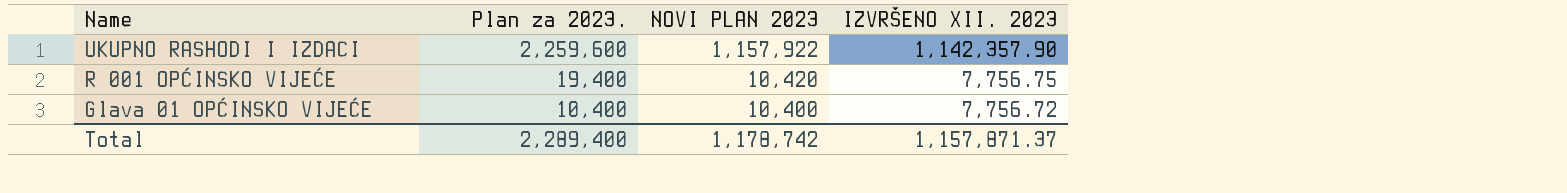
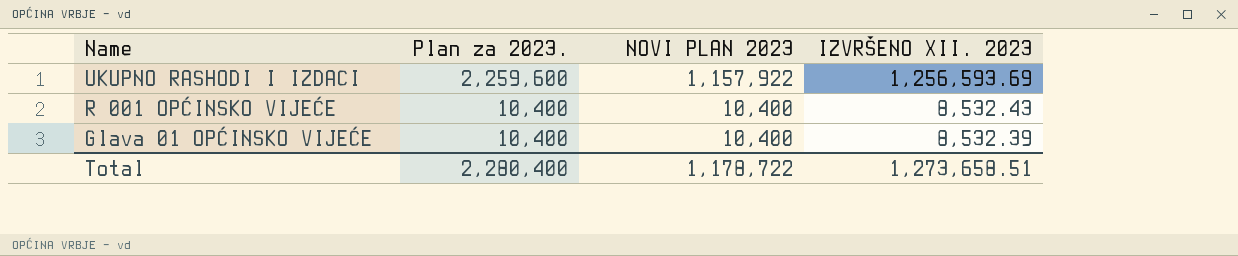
UKUPNO RASHODI I IZDACI | IZVRŠENO XII. 2023: 1,142,357.90 -> 1,256,593.69
R 001 OPĆINSKO VIJEĆE | Plan za 2023.: 19,400 -> 10,400
R 001 OPĆINSKO VIJEĆE | NOVI PLAN 2023: 10,420 -> 10,400
R 001 OPĆINSKO VIJEĆE | IZVRŠENO XII. 2023: 7,756.75 -> 8,532.43
Glava 01 OPĆINSKO VIJEĆE | IZVRŠENO XII. 2023: 7,756.72 -> 8,532.39
Total | Plan za 2023.: 2,289,400 -> 2,280,400
Total | NOVI PLAN 2023: 1,178,742 -> 1,178,722
Total | IZVRŠENO XII. 2023: 1,157,871.37 -> 1,273,658.51

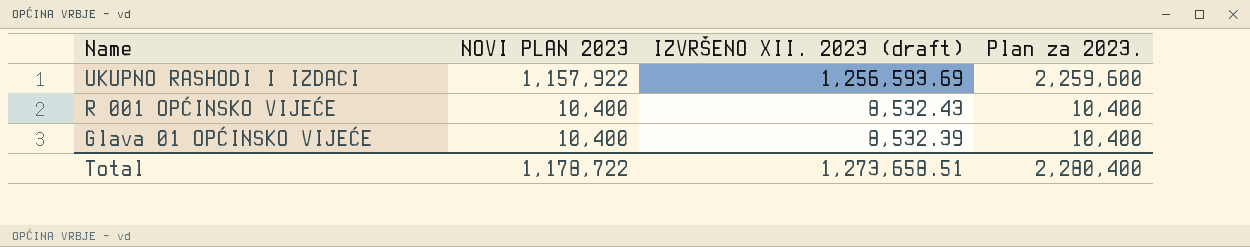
column name: IZVRŠENO XII. 2023 -> IZVRŠENO XII. 2023 (draft)
column Plan za 2023. | position: 2 -> 4

